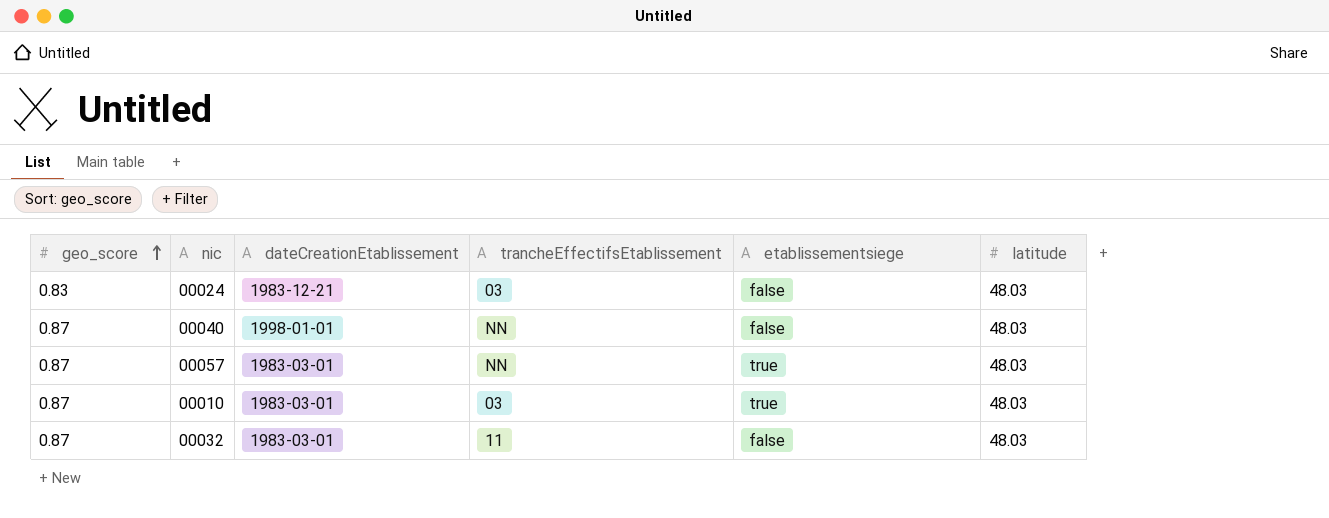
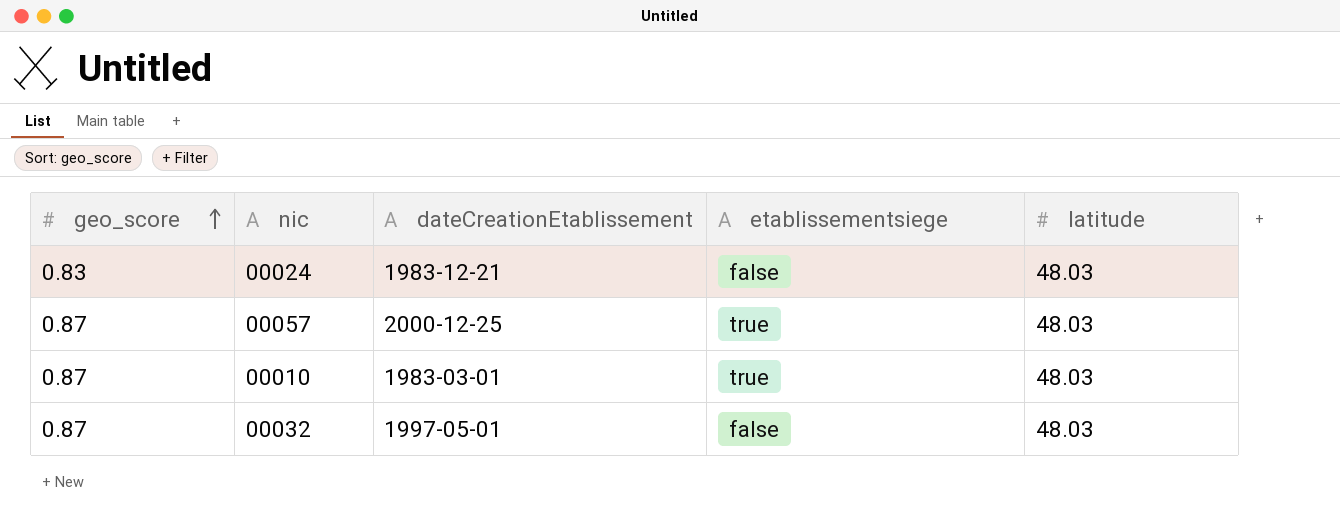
column trancheEffectifsEtablissement | position: 4 -> none
row 00040: 0.87 | 1998-01-01 | NN | false | 48.03 -> none
00057 | dateCreationEtablissement: 1983-03-01 -> 2000-12-25
00032 | dateCreationEtablissement: 1983-03-01 -> 1997-05-01

